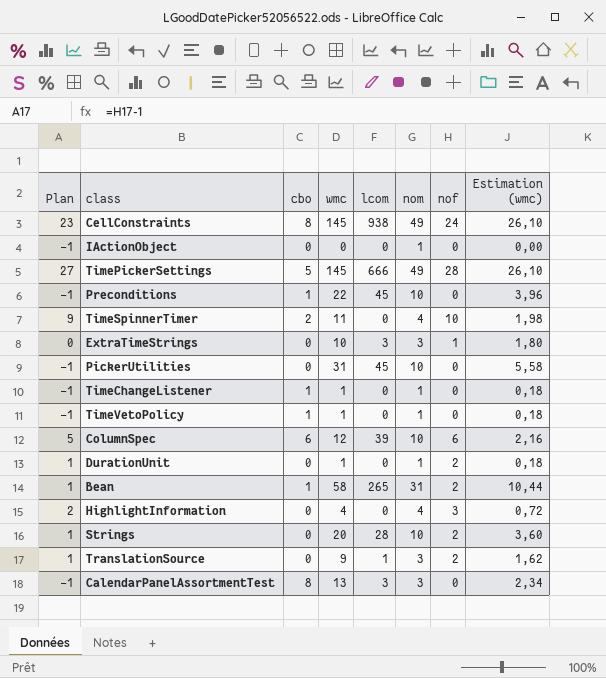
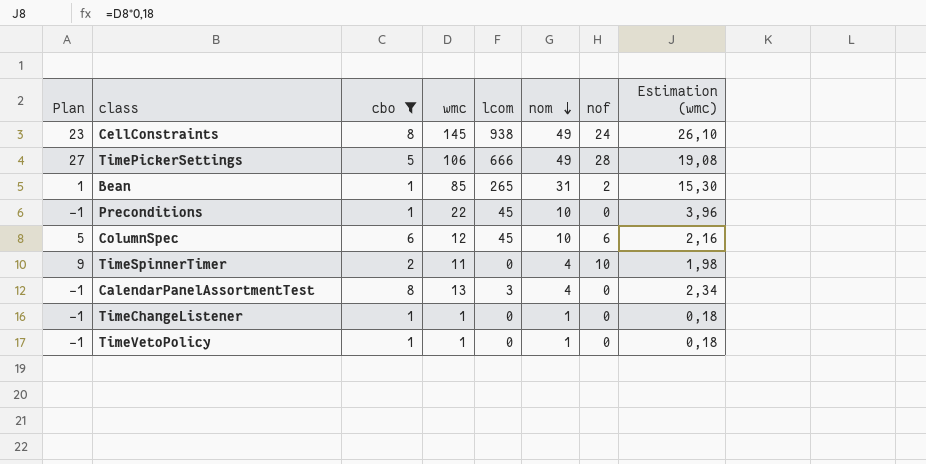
filter: none -> cbo != 0
row order: none -> nom descending
TimePickerSettings | wmc: 145 -> 106
TimePickerSettings | Estimation (wmc): 26,10 -> 19,08
Bean | wmc: 58 -> 85
Bean | Estimation (wmc): 10,44 -> 15,30
ColumnSpec | lcom: 39 -> 45
CalendarPanelAssortmentTest | nom: 3 -> 4

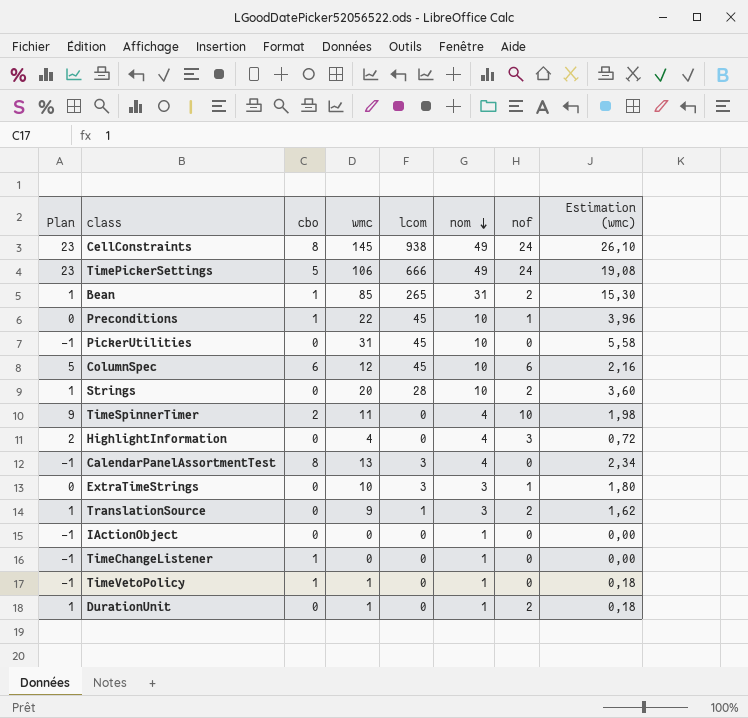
filter: cbo != 0 -> none
TimePickerSettings | Plan: 27 -> 23
TimePickerSettings | nof: 28 -> 24
Preconditions | Plan: -1 -> 0
Preconditions | nof: 0 -> 1
TimeChangeListener | wmc: 1 -> 0
TimeChangeListener | Estimation (wmc): 0,18 -> 0,00

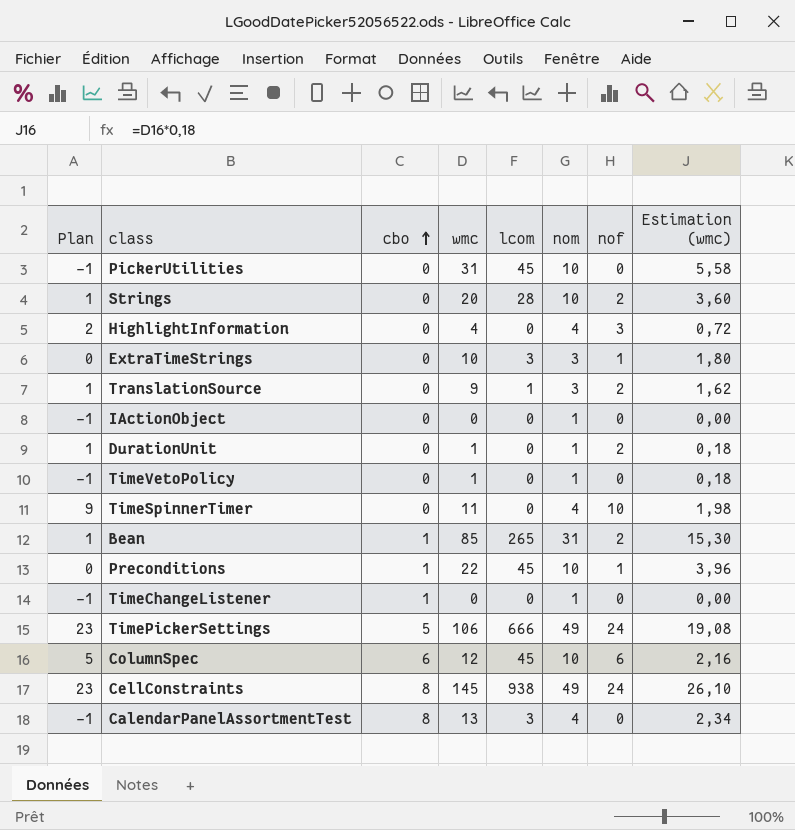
row order: nom descending -> cbo ascending
TimeVetoPolicy | cbo: 1 -> 0
TimeSpinnerTimer | cbo: 2 -> 0

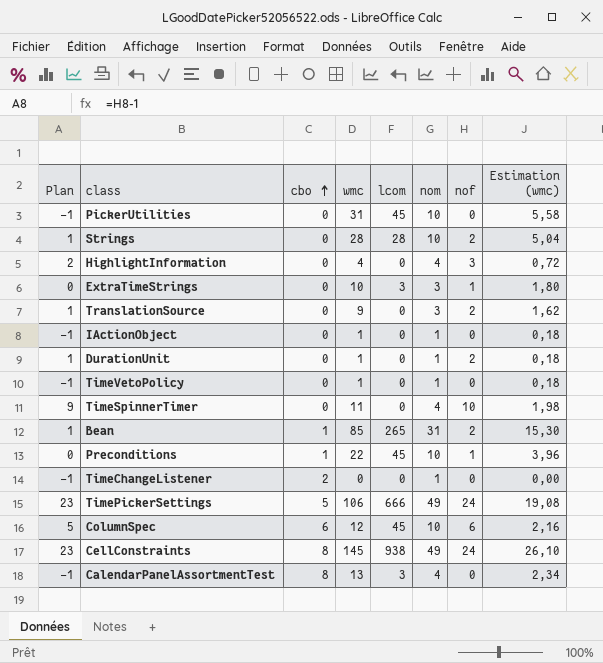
Strings | wmc: 20 -> 28
Strings | Estimation (wmc): 3,60 -> 5,04
TranslationSource | lcom: 1 -> 0
IActionObject | wmc: 0 -> 1
IActionObject | Estimation (wmc): 0,00 -> 0,18
TimeChangeListener | cbo: 1 -> 2

